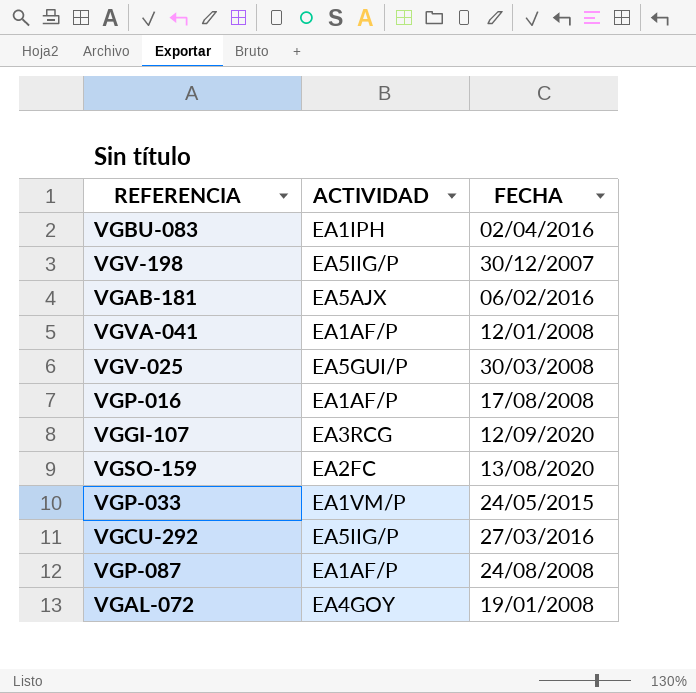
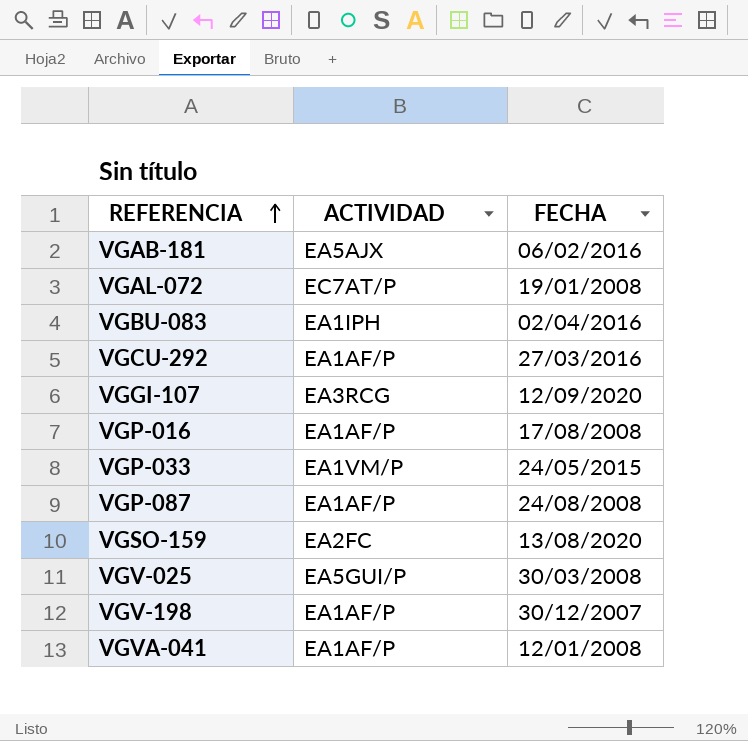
row order: none -> REFERENCIA ascending
VGAL-072 | ACTIVIDAD: EA4GOY -> EC7AT/P
VGCU-292 | ACTIVIDAD: EA5IIG/P -> EA1AF/P
VGV-198 | ACTIVIDAD: EA5IIG/P -> EA1AF/P

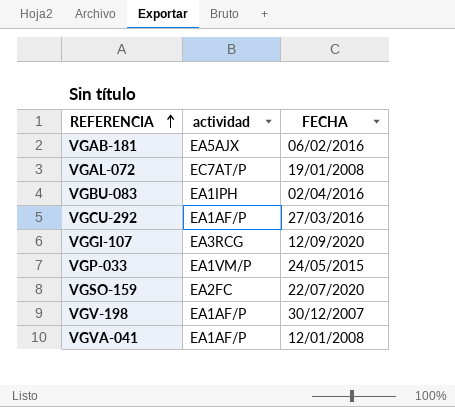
column name: ACTIVIDAD -> actividad
row VGP-016: EA1AF/P | 17/08/2008 -> none
row VGP-087: EA1AF/P | 24/08/2008 -> none
row VGV-025: EA5GUI/P | 30/03/2008 -> none
VGSO-159 | FECHA: 13/08/2020 -> 22/07/2020

